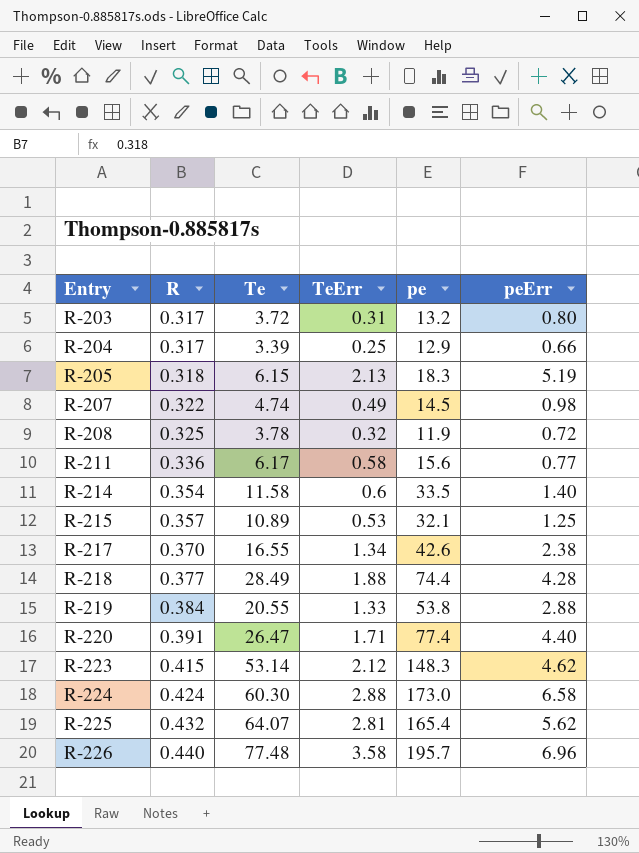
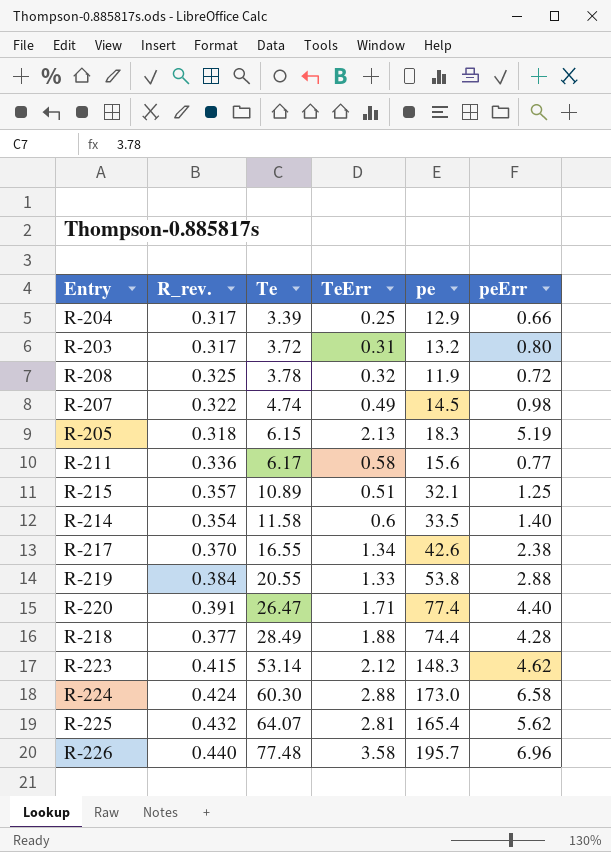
row order: Entry ascending -> Te ascending
column name: R -> R_rev.
R-215 | TeErr: 0.53 -> 0.51

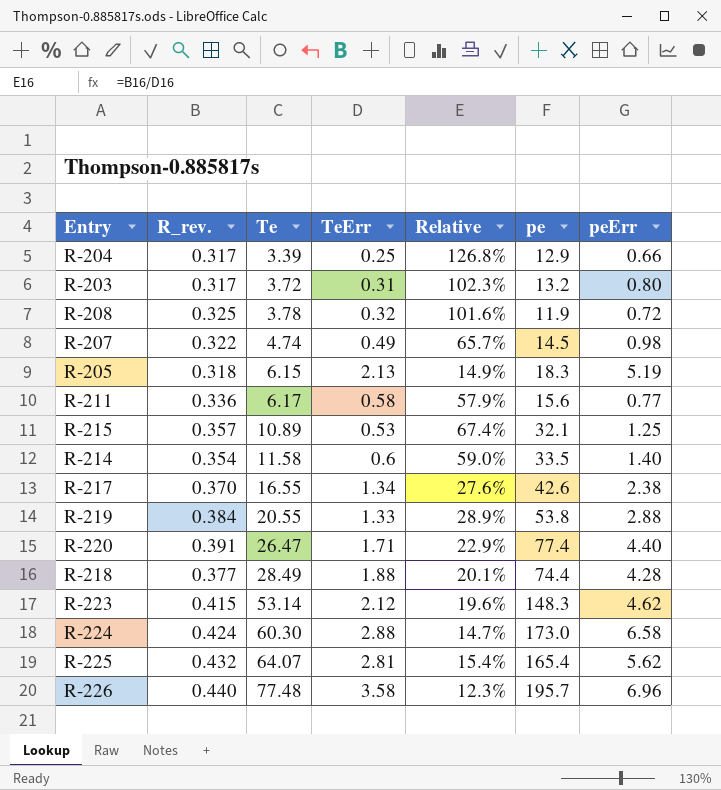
column Relative | formula: none -> [R_rev.] / [TeErr]
R-215 | TeErr: 0.51 -> 0.53

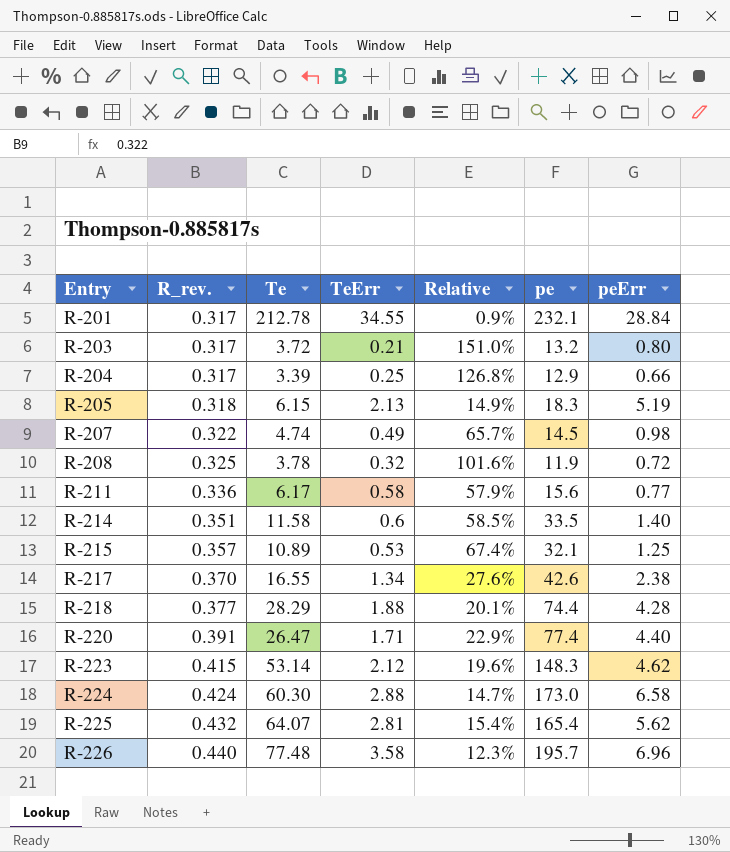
row order: Te ascending -> Entry ascending
row R-219: 0.384 | 20.55 | 1.33 | 28.9% | 53.8 | 2.88 -> none
row R-201: none -> 0.317 | 212.78 | 34.55 | 0.9% | 232.1 | 28.84
R-203 | TeErr: 0.31 -> 0.21
R-203 | Relative: 102.3% -> 151.0%
R-214 | R_rev.: 0.354 -> 0.351
R-214 | Relative: 59.0% -> 58.5%
R-218 | Te: 28.49 -> 28.29

